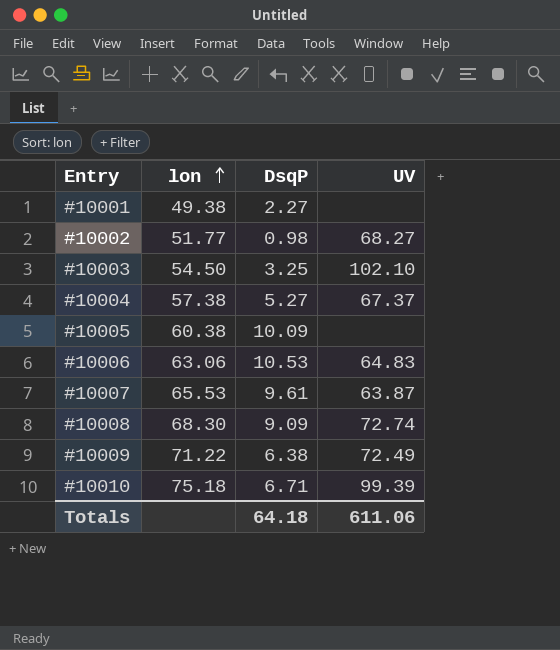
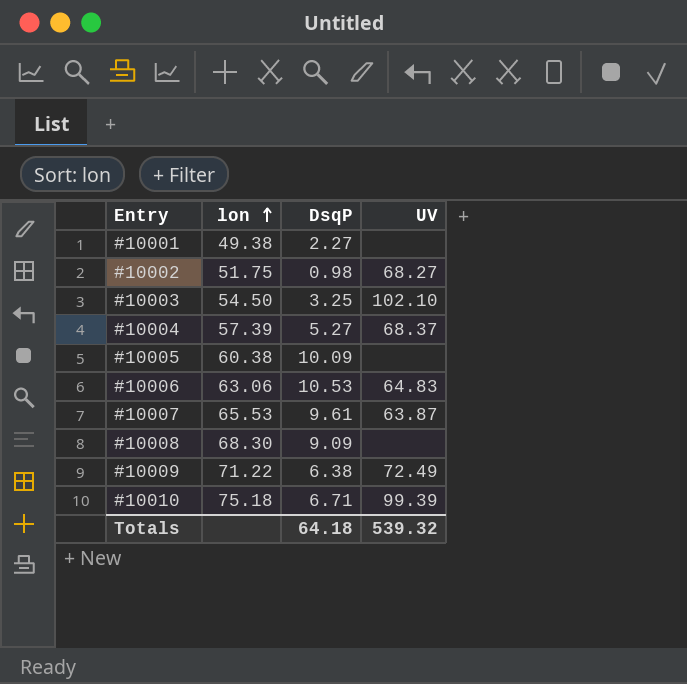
#10002 | lon: 51.77 -> 51.75
#10004 | lon: 57.38 -> 57.39
#10004 | UV: 67.37 -> 68.37
#10008 | UV: 72.74 -> none
Totals | UV: 611.06 -> 539.32

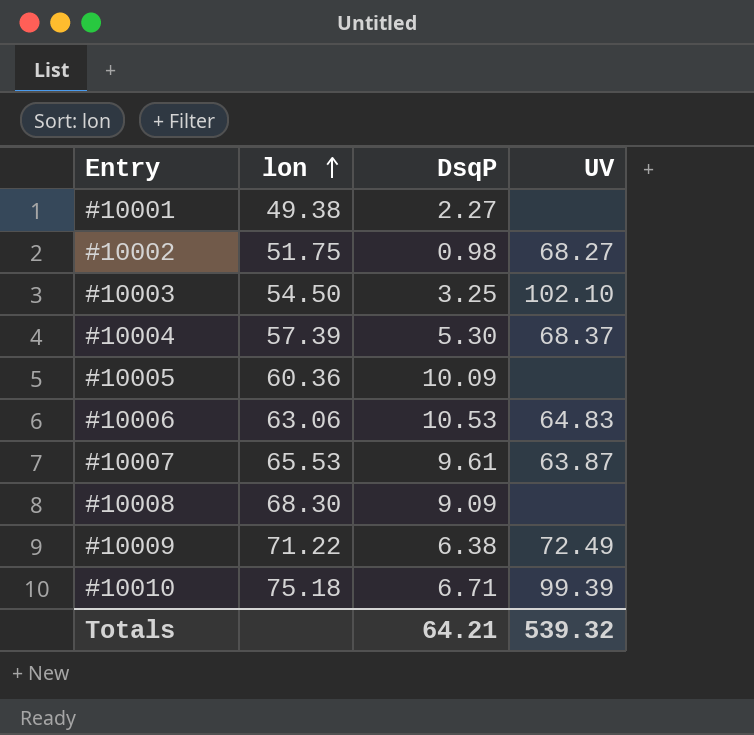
#10004 | DsqP: 5.27 -> 5.30
#10005 | lon: 60.38 -> 60.36
Totals | DsqP: 64.18 -> 64.21

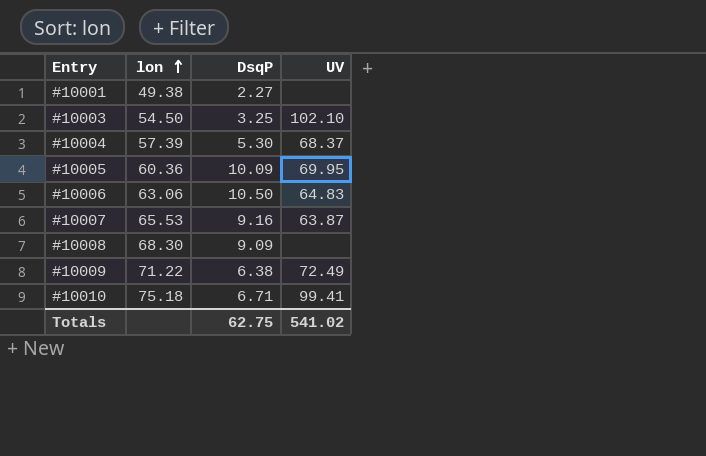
row #10002: 51.75 | 0.98 | 68.27 -> none
#10005 | UV: none -> 69.95
#10006 | DsqP: 10.53 -> 10.50
#10007 | DsqP: 9.61 -> 9.16
#10010 | UV: 99.39 -> 99.41
Totals | DsqP: 64.21 -> 62.75
Totals | UV: 539.32 -> 541.02

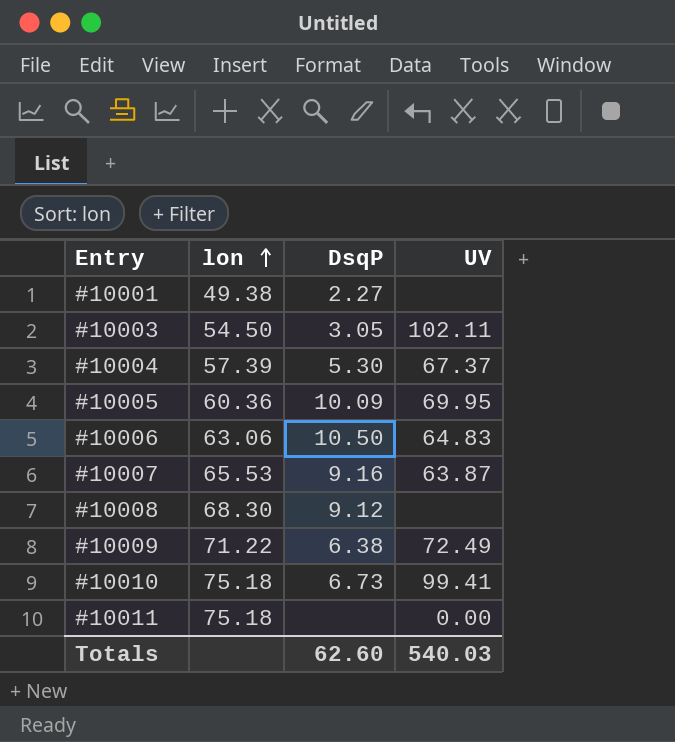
#10003 | DsqP: 3.25 -> 3.05
#10003 | UV: 102.10 -> 102.11
#10004 | UV: 68.37 -> 67.37
#10008 | DsqP: 9.09 -> 9.12
#10010 | DsqP: 6.71 -> 6.73
row #10011: none -> 75.18 | none | 0.00
Totals | DsqP: 62.75 -> 62.60
Totals | UV: 541.02 -> 540.03

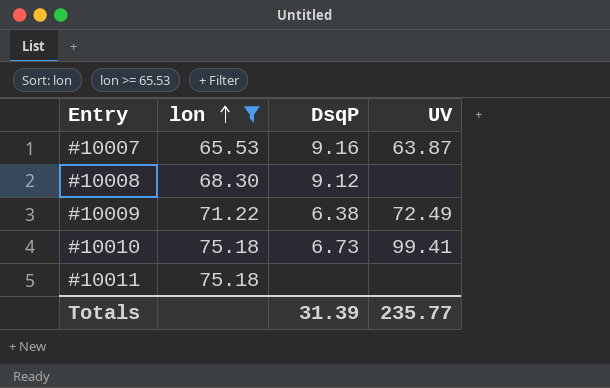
filter: none -> lon >= 65.53
#10011 | UV: 0.00 -> none
Totals | DsqP: 62.60 -> 31.39
Totals | UV: 540.03 -> 235.77

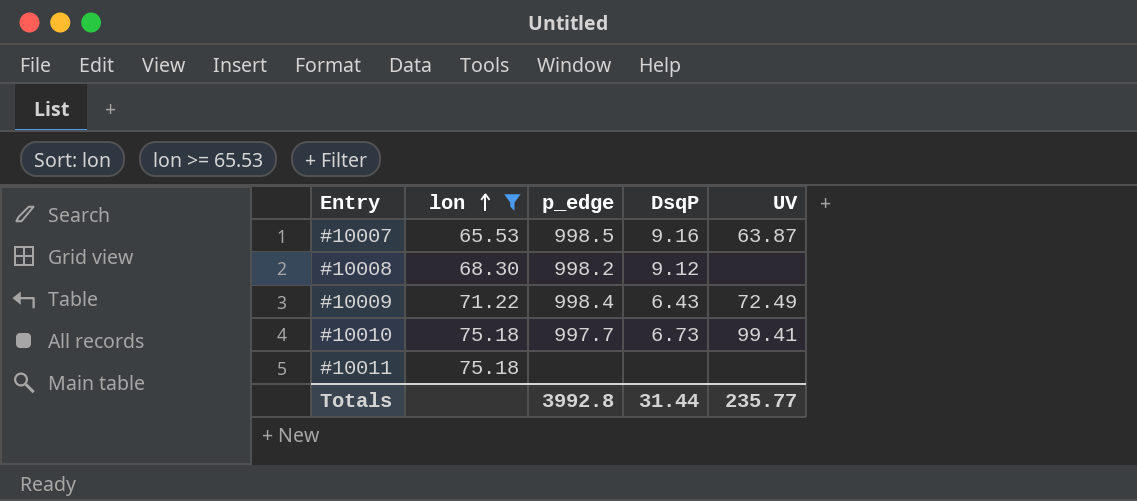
column p_edge | position: none -> 3
#10009 | DsqP: 6.38 -> 6.43
Totals | DsqP: 31.39 -> 31.44

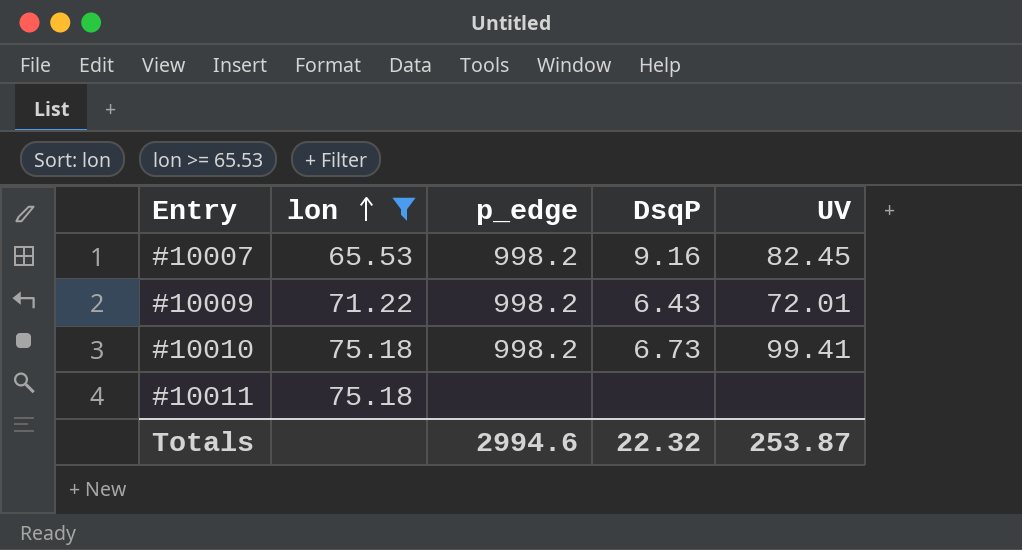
row #10008: 68.30 | 998.2 | 9.12 | none -> none
#10007 | p_edge: 998.5 -> 998.2
#10007 | UV: 63.87 -> 82.45
#10009 | p_edge: 998.4 -> 998.2
#10009 | UV: 72.49 -> 72.01
#10010 | p_edge: 997.7 -> 998.2
Totals | p_edge: 3992.8 -> 2994.6
Totals | DsqP: 31.44 -> 22.32
Totals | UV: 235.77 -> 253.87

